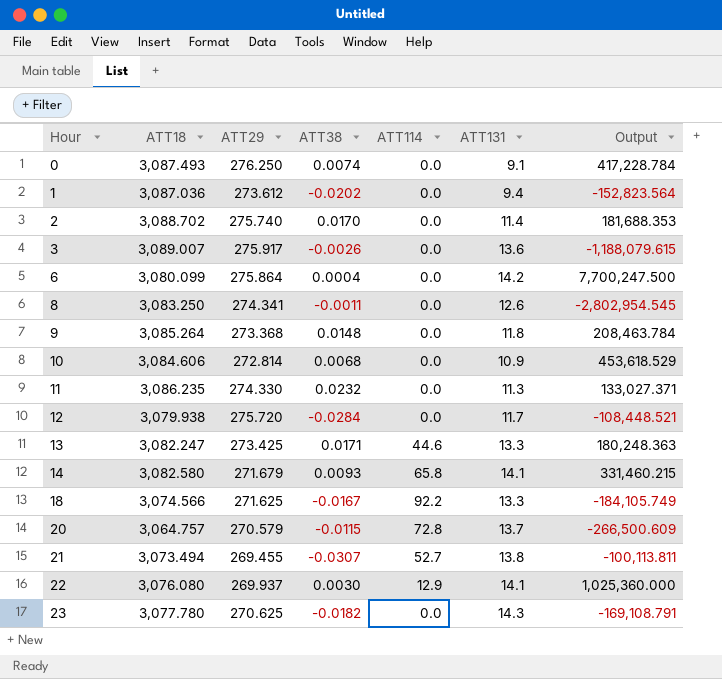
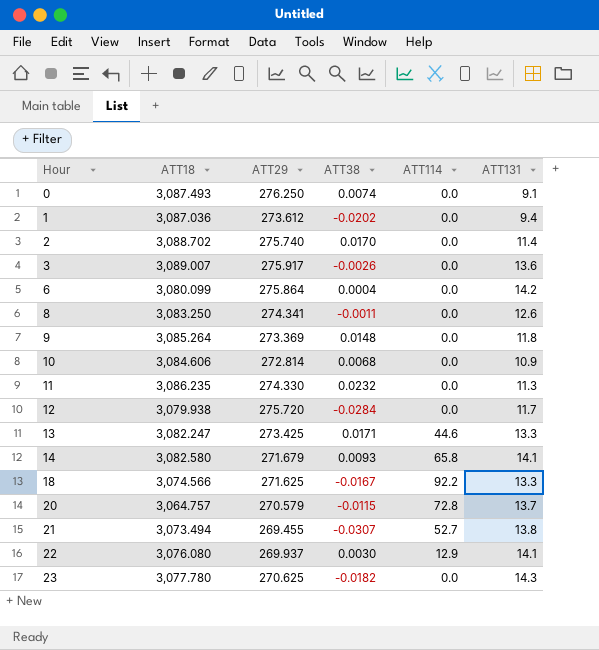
column Output | formula: [ATT18] / [ATT38] -> none
9 | ATT29: 273.368 -> 273.369

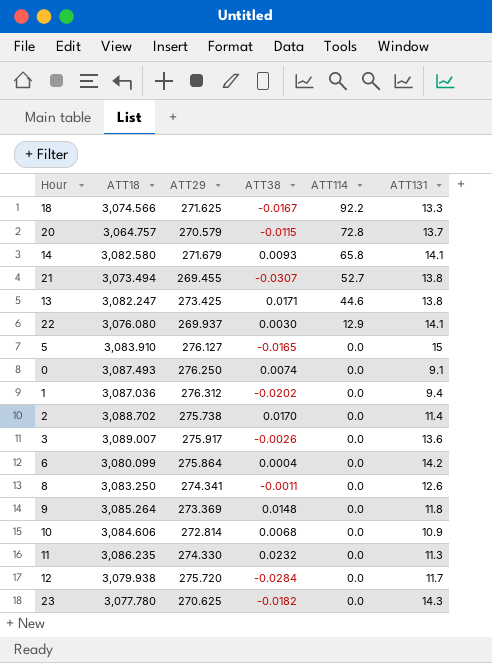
row order: Hour ascending -> ATT114 descending
13 | ATT131: 13.3 -> 13.8
row 5: none -> 3,083.910 | 276.127 | -0.0165 | 0.0 | 15
1 | ATT29: 273.612 -> 276.312
2 | ATT29: 275.740 -> 275.738

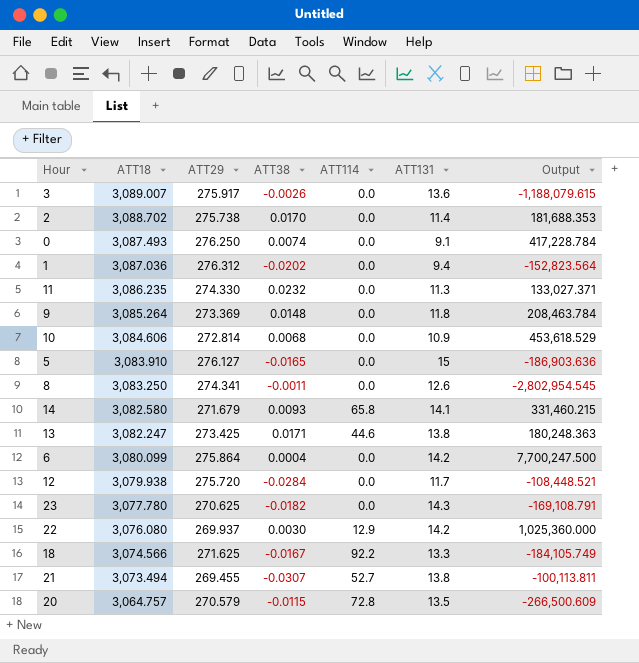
row order: ATT114 descending -> ATT18 descending
column Output | formula: none -> [ATT18] / [ATT38]
22 | ATT131: 14.1 -> 14.2
20 | ATT131: 13.7 -> 13.5

